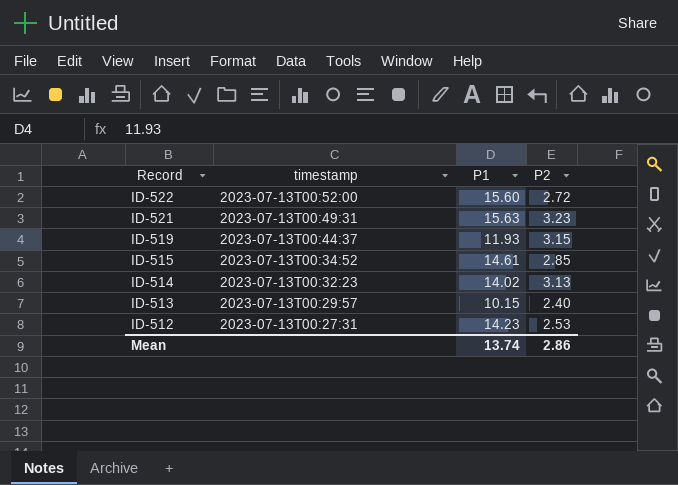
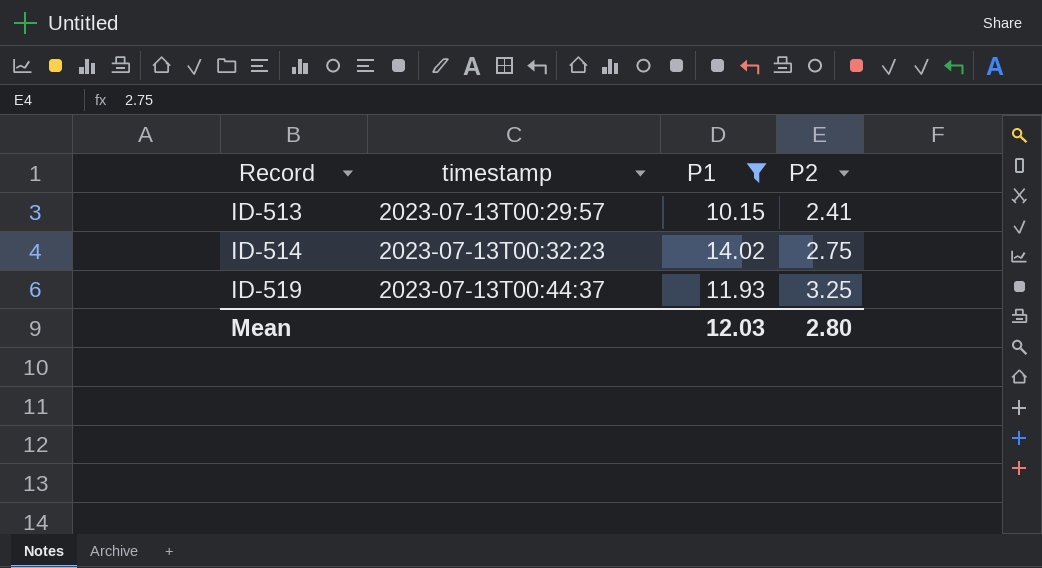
filter: none -> P1 <= 14.02
row order: Record descending -> Record ascending
ID-513 | P2: 2.40 -> 2.41
ID-514 | P2: 3.13 -> 2.75
ID-519 | P2: 3.15 -> 3.25
Mean | P1: 13.74 -> 12.03
Mean | P2: 2.86 -> 2.80

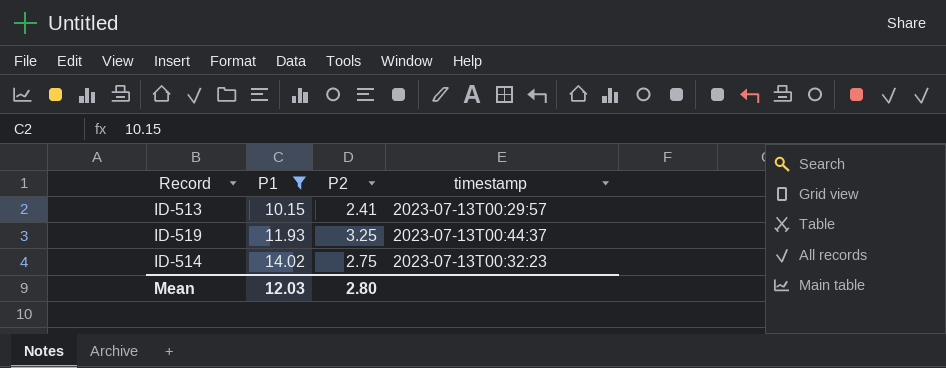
row order: Record ascending -> P1 ascending
column timestamp | position: 2 -> 4

